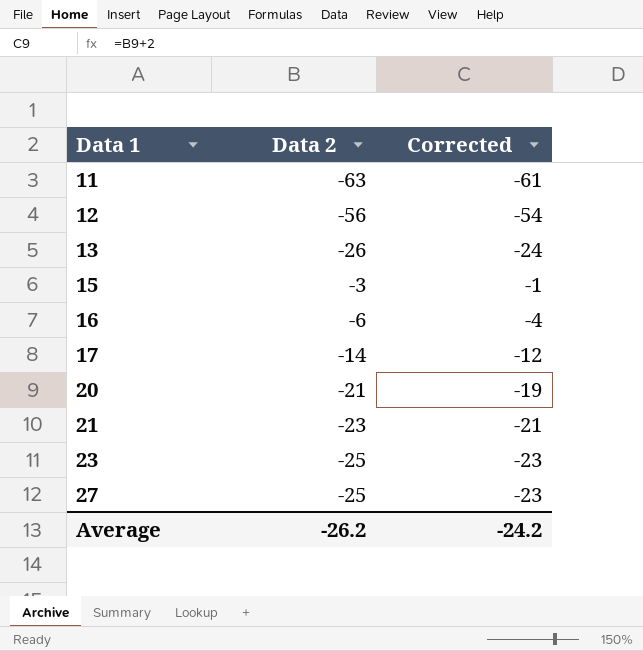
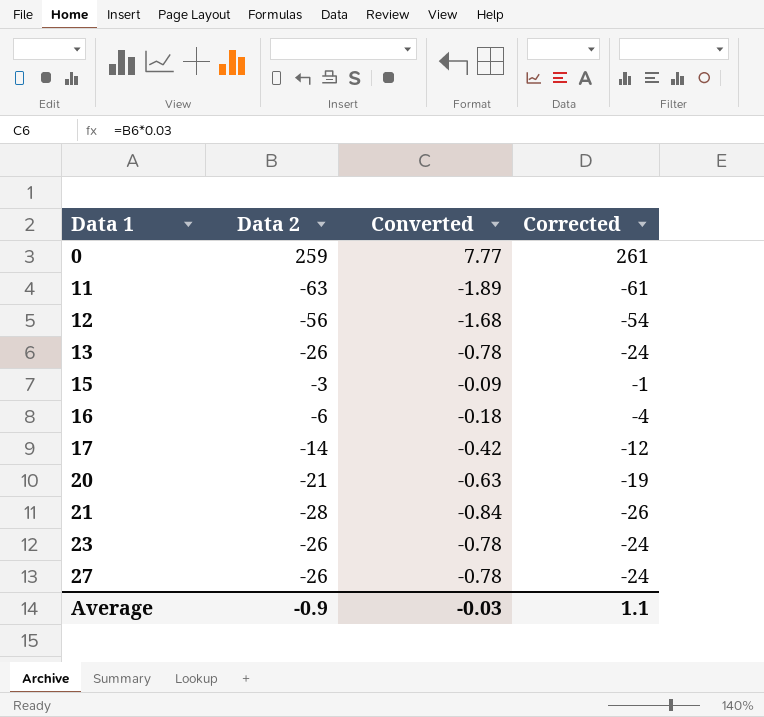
column Converted | formula: none -> [Data 2] * 0.03
row 0: none -> 259 | 7.77 | 261
21 | Data 2: -23 -> -28
21 | Corrected: -21 -> -26
23 | Data 2: -25 -> -26
23 | Corrected: -23 -> -24
27 | Data 2: -25 -> -26
27 | Corrected: -23 -> -24
Average | Data 2: -26.2 -> -0.9
Average | Corrected: -24.2 -> 1.1

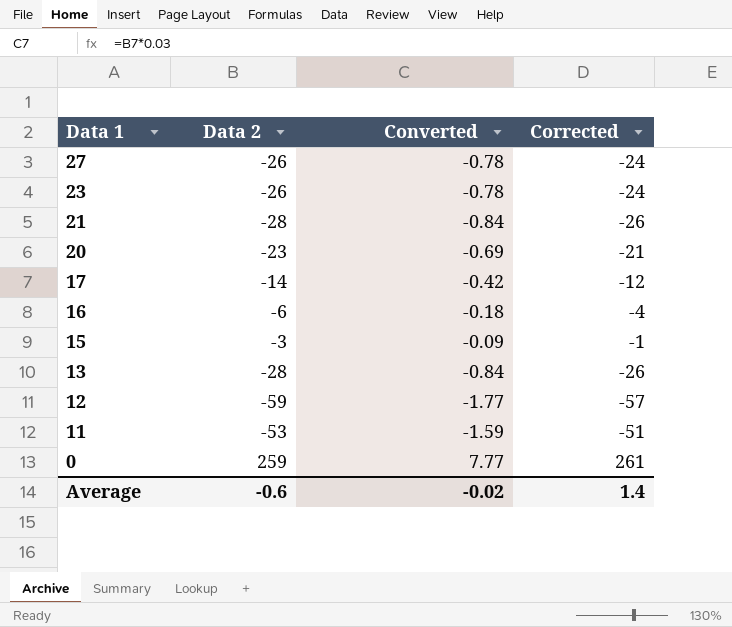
row order: Data 1 ascending -> Data 1 descending
20 | Data 2: -21 -> -23
20 | Converted: -0.63 -> -0.69
20 | Corrected: -19 -> -21
13 | Data 2: -26 -> -28
13 | Converted: -0.78 -> -0.84
13 | Corrected: -24 -> -26
12 | Data 2: -56 -> -59
12 | Converted: -1.68 -> -1.77
12 | Corrected: -54 -> -57
11 | Data 2: -63 -> -53
11 | Converted: -1.89 -> -1.59
11 | Corrected: -61 -> -51
Average | Data 2: -0.9 -> -0.6
Average | Converted: -0.03 -> -0.02
Average | Corrected: 1.1 -> 1.4

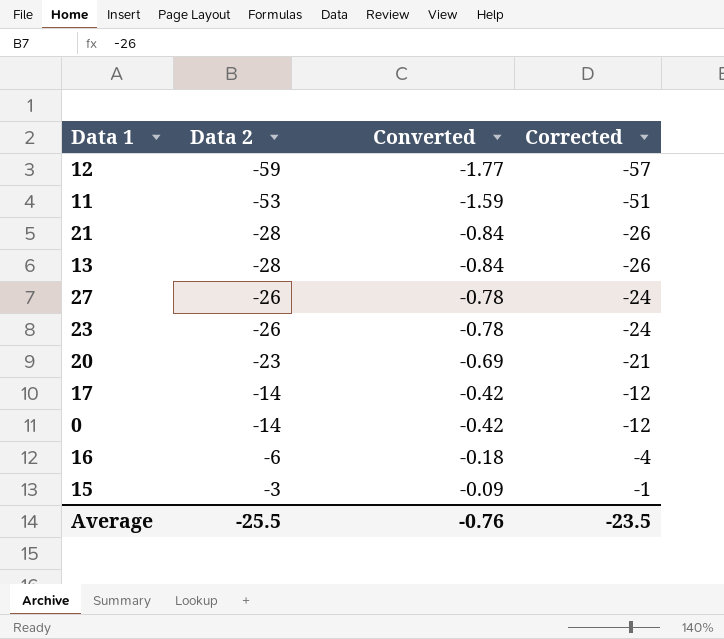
row order: Data 1 descending -> Data 2 ascending
0 | Data 2: 259 -> -14
0 | Converted: 7.77 -> -0.42
0 | Corrected: 261 -> -12
Average | Data 2: -0.6 -> -25.5
Average | Converted: -0.02 -> -0.76
Average | Corrected: 1.4 -> -23.5

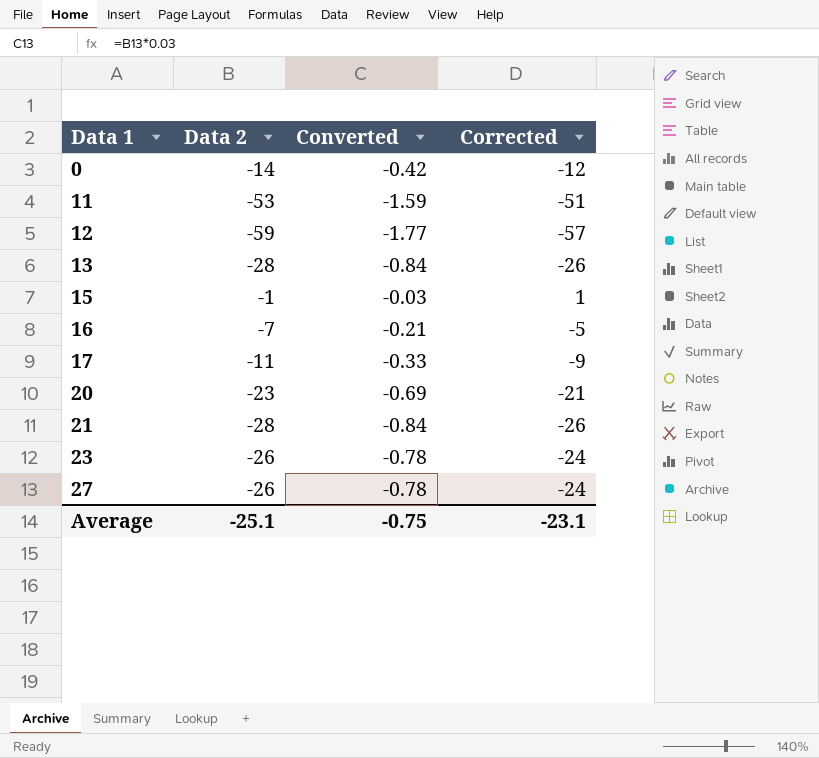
row order: Data 2 ascending -> Data 1 ascending
15 | Data 2: -3 -> -1
15 | Converted: -0.09 -> -0.03
15 | Corrected: -1 -> 1
16 | Data 2: -6 -> -7
16 | Converted: -0.18 -> -0.21
16 | Corrected: -4 -> -5
17 | Data 2: -14 -> -11
17 | Converted: -0.42 -> -0.33
17 | Corrected: -12 -> -9
Average | Data 2: -25.5 -> -25.1
Average | Converted: -0.76 -> -0.75
Average | Corrected: -23.5 -> -23.1

